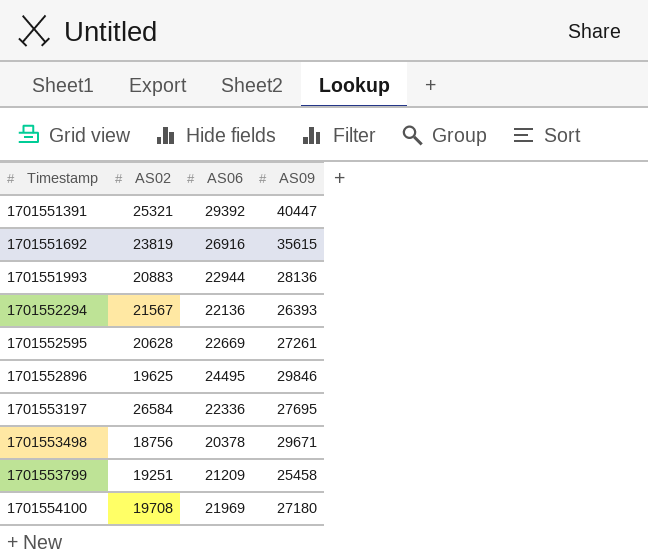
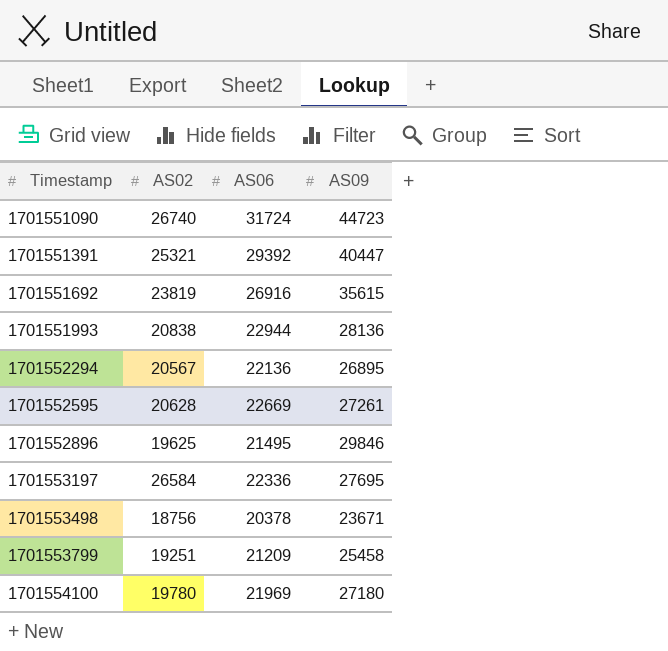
row 1701551090: none -> 26740 | 31724 | 44723
1701551993 | AS02: 20883 -> 20838
1701552294 | AS02: 21567 -> 20567
1701552294 | AS09: 26393 -> 26895
1701552896 | AS06: 24495 -> 21495
1701553498 | AS09: 29671 -> 23671
1701554100 | AS02: 19708 -> 19780

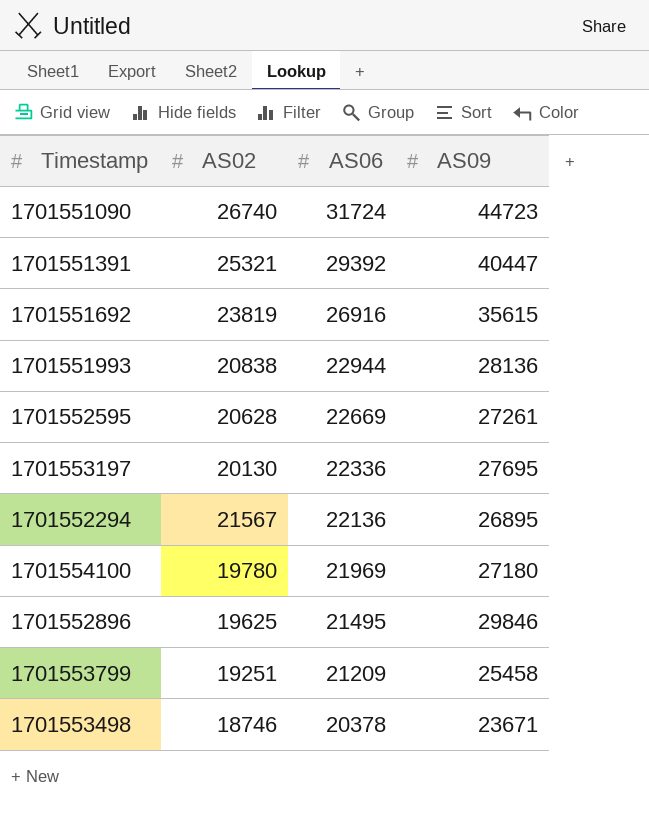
row order: Timestamp ascending -> AS06 descending
1701553197 | AS02: 26584 -> 20130
1701552294 | AS02: 20567 -> 21567
1701553498 | AS02: 18756 -> 18746

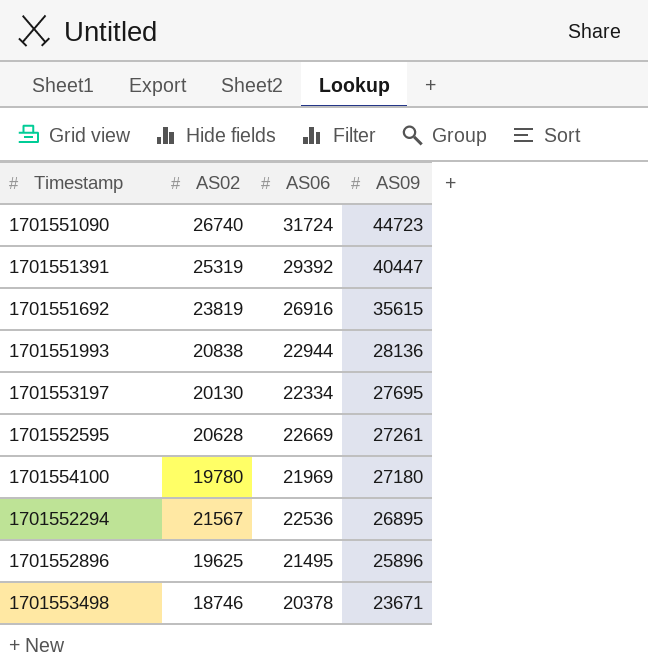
row order: AS06 descending -> AS09 descending
row 1701553799: 19251 | 21209 | 25458 -> none
1701551391 | AS02: 25321 -> 25319
1701553197 | AS06: 22336 -> 22334
1701552294 | AS06: 22136 -> 22536
1701552896 | AS09: 29846 -> 25896

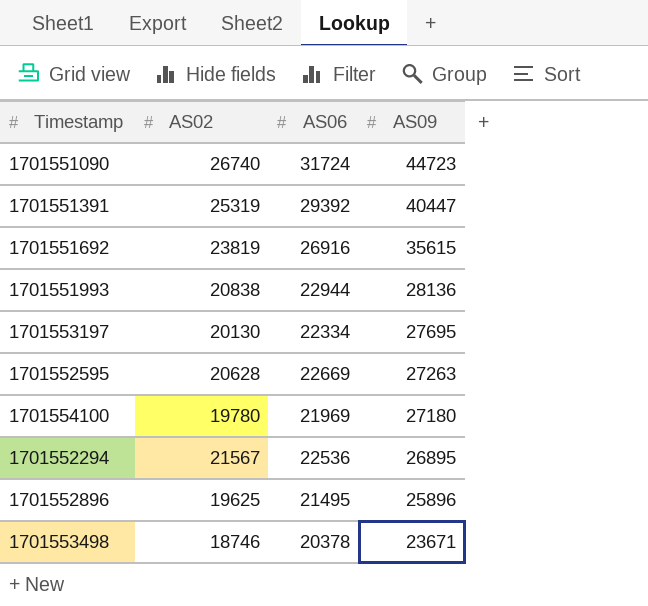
1701552595 | AS09: 27261 -> 27263

